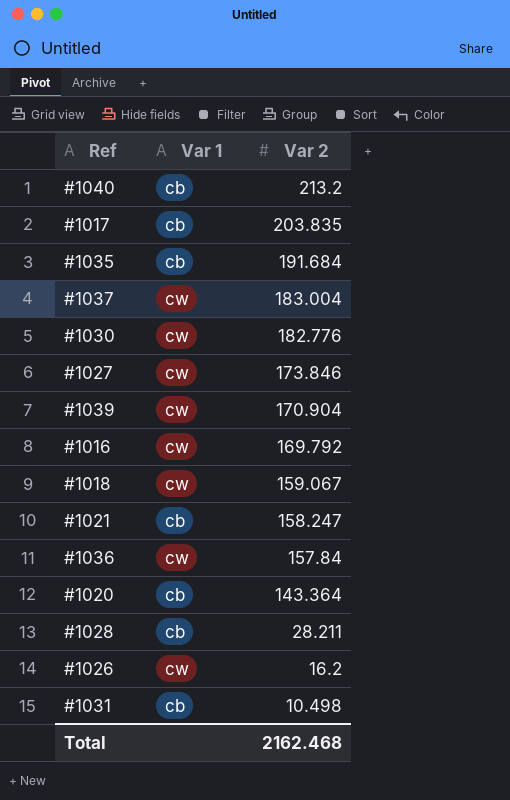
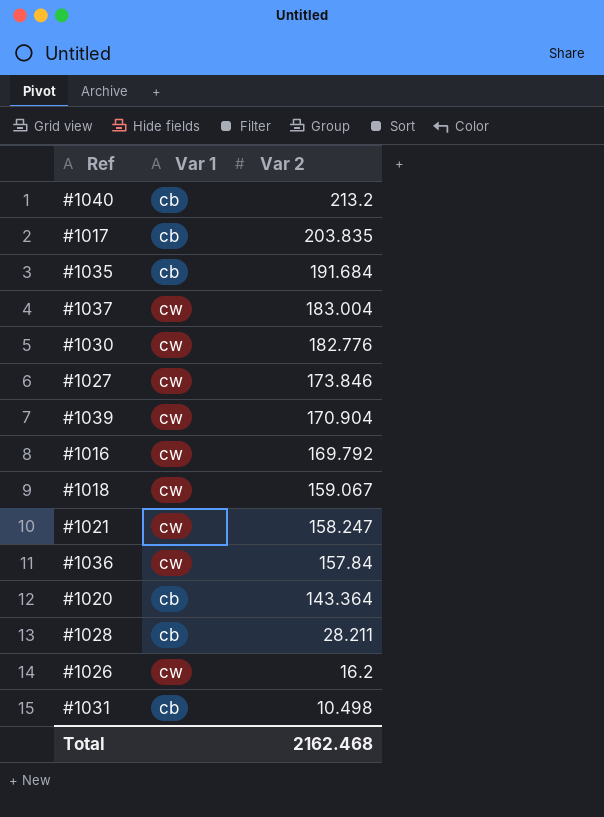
#1021 | Var 1: cb -> cw

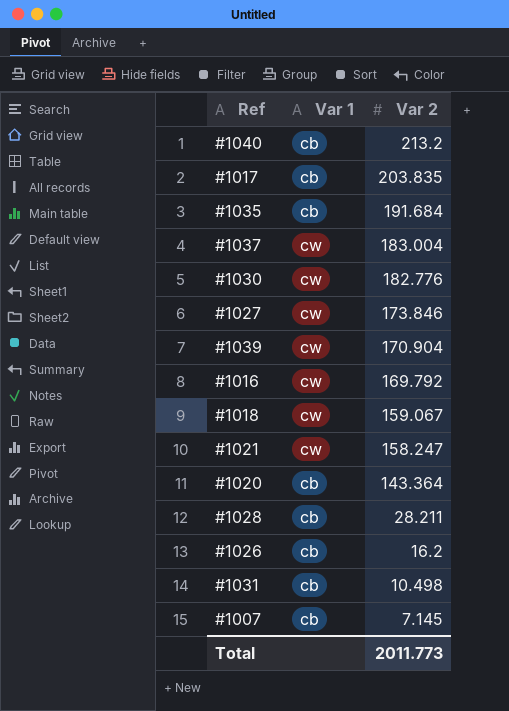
row #1036: cw | 157.84 -> none
#1026 | Var 1: cw -> cb
row #1007: none -> cb | 7.145
Total | Var 2: 2162.468 -> 2011.773

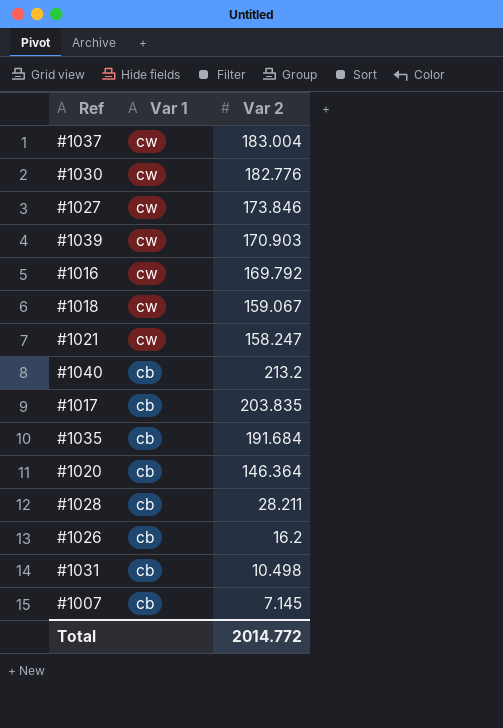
row order: Var 2 descending -> Var 1 descending
#1039 | Var 2: 170.904 -> 170.903
#1020 | Var 2: 143.364 -> 146.364
Total | Var 2: 2011.773 -> 2014.772

